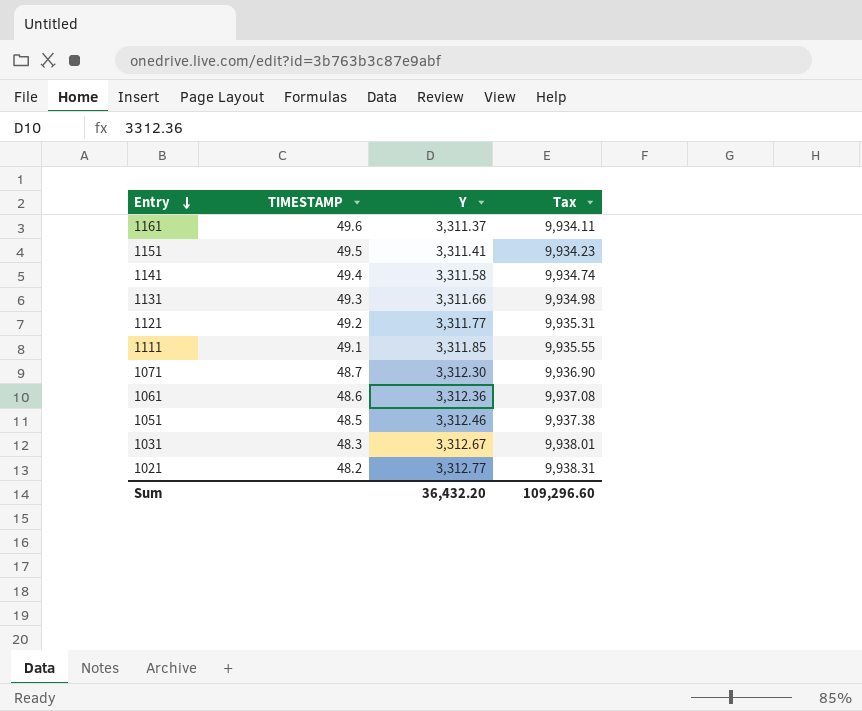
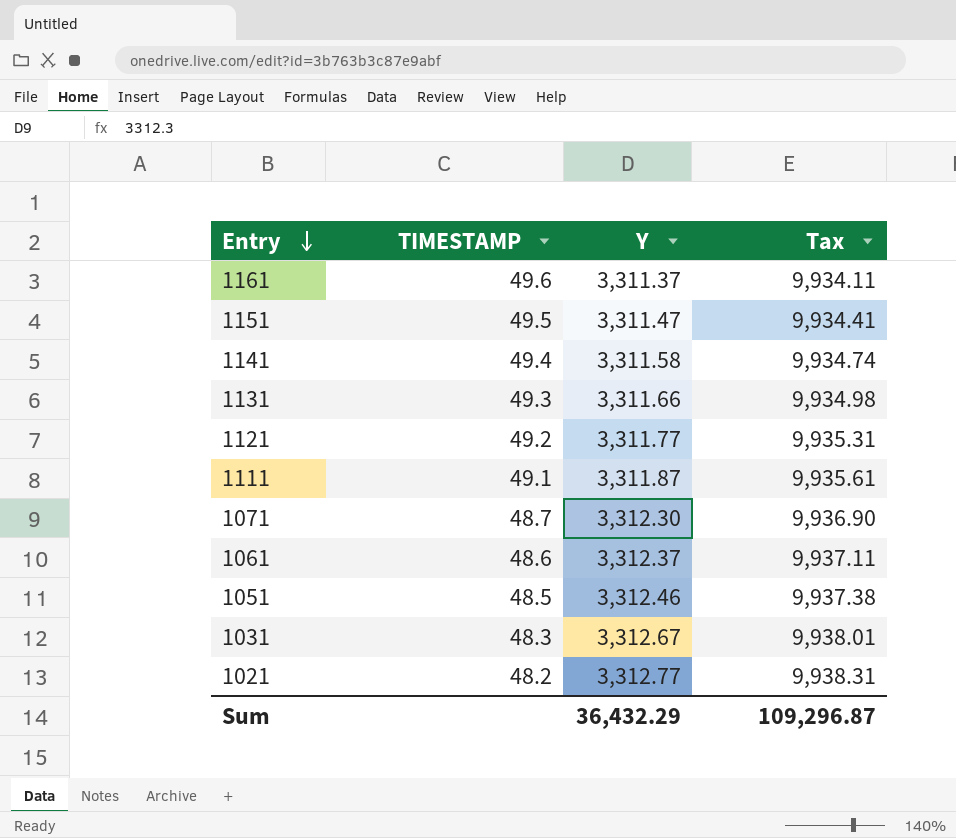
1151 | Y: 3,311.41 -> 3,311.47
1151 | Tax: 9,934.23 -> 9,934.41
1111 | Y: 3,311.85 -> 3,311.87
1111 | Tax: 9,935.55 -> 9,935.61
1061 | Y: 3,312.36 -> 3,312.37
1061 | Tax: 9,937.08 -> 9,937.11
Sum | Y: 36,432.20 -> 36,432.29
Sum | Tax: 109,296.60 -> 109,296.87

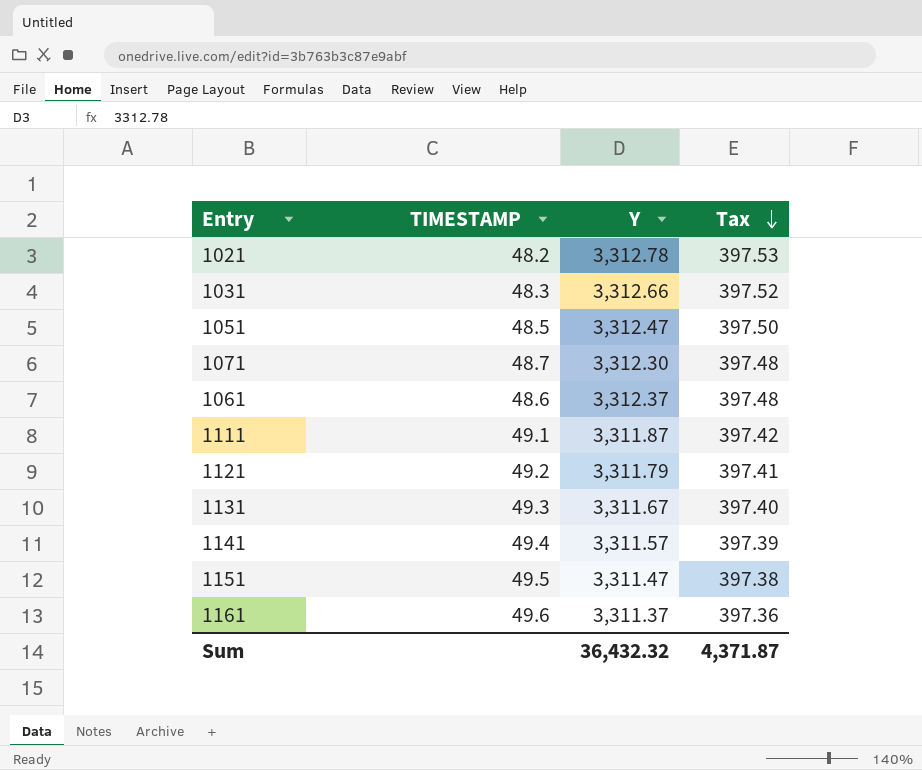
row order: Entry descending -> Tax descending
column Tax | formula: [Y] * 3 -> [Y] * 0.12
1021 | Y: 3,312.77 -> 3,312.78
1031 | Y: 3,312.67 -> 3,312.66
1051 | Y: 3,312.46 -> 3,312.47
1121 | Y: 3,311.77 -> 3,311.79
1131 | Y: 3,311.66 -> 3,311.67
1141 | Y: 3,311.58 -> 3,311.57
Sum | Y: 36,432.29 -> 36,432.32
Sum | Tax: 109,296.87 -> 4,371.87

